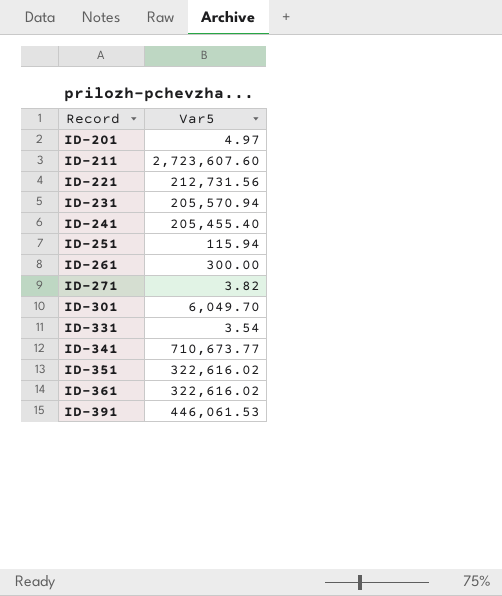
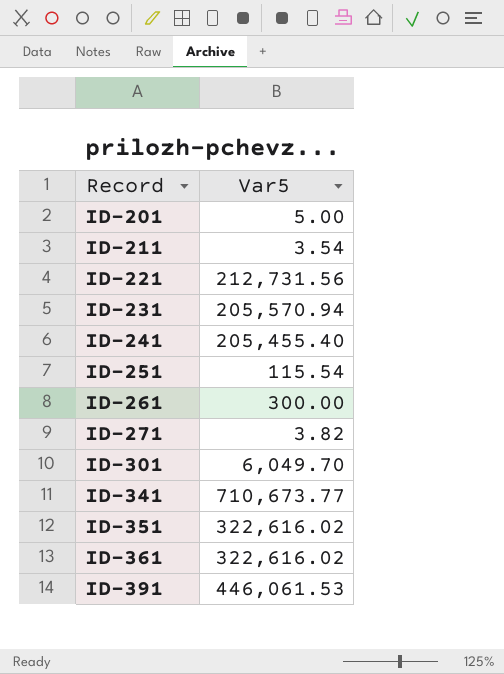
row ID-331: 3.54 -> none
ID-201 | Var5: 4.97 -> 5.00
ID-211 | Var5: 2,723,607.60 -> 3.54
ID-251 | Var5: 115.94 -> 115.54

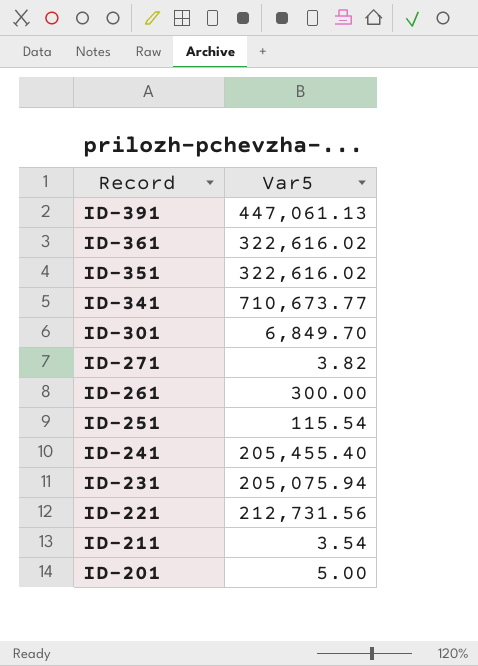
row order: Record ascending -> Record descending
ID-391 | Var5: 446,061.53 -> 447,061.13
ID-301 | Var5: 6,049.70 -> 6,849.70
ID-231 | Var5: 205,570.94 -> 205,075.94

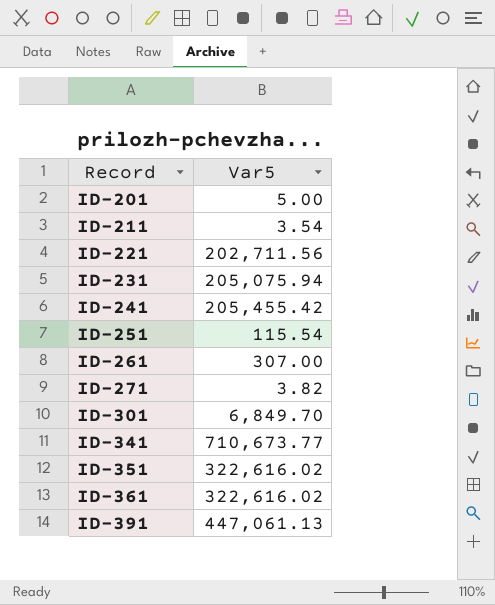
row order: Record descending -> Record ascending
ID-221 | Var5: 212,731.56 -> 202,711.56
ID-241 | Var5: 205,455.40 -> 205,455.42
ID-261 | Var5: 300.00 -> 307.00

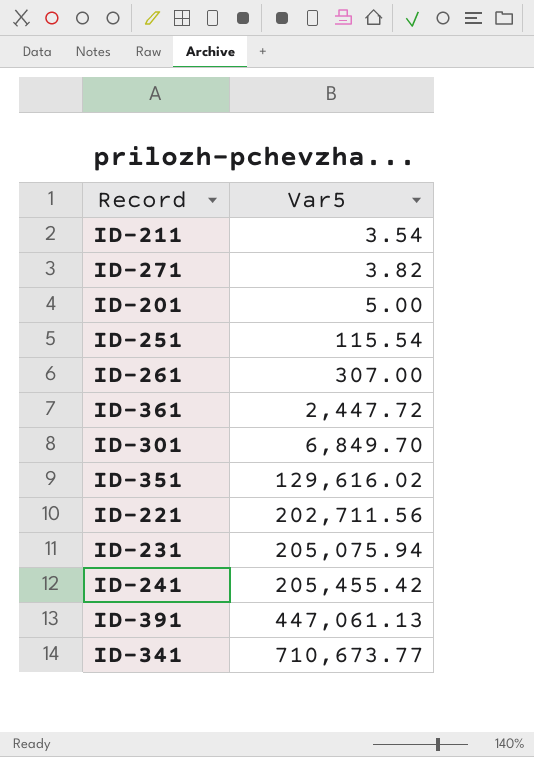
row order: Record ascending -> Var5 ascending
ID-361 | Var5: 322,616.02 -> 2,447.72
ID-351 | Var5: 322,616.02 -> 129,616.02

